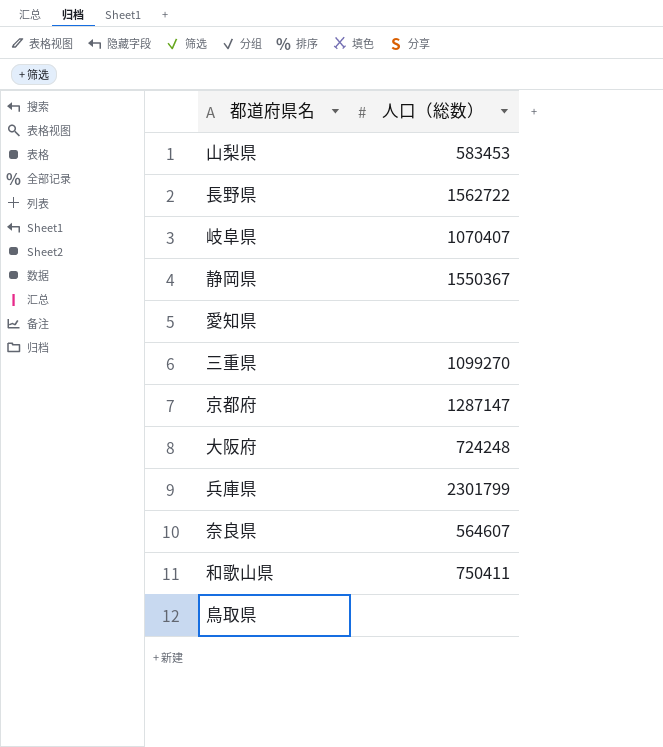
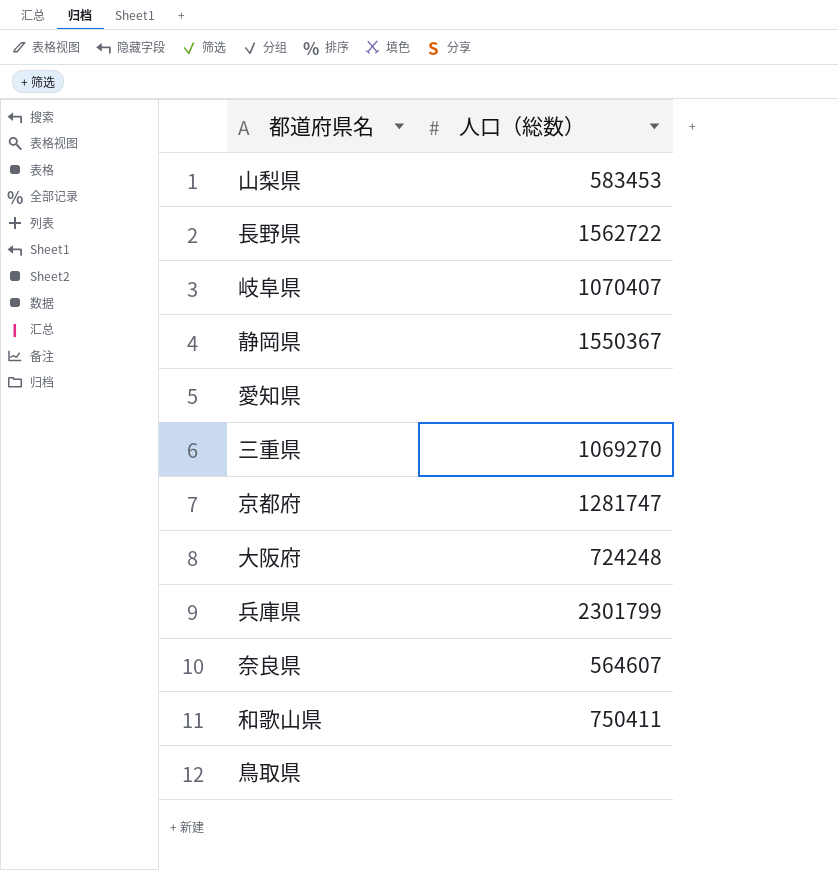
三重県 | 人口（総数）: 1099270 -> 1069270
京都府 | 人口（総数）: 1287147 -> 1281747

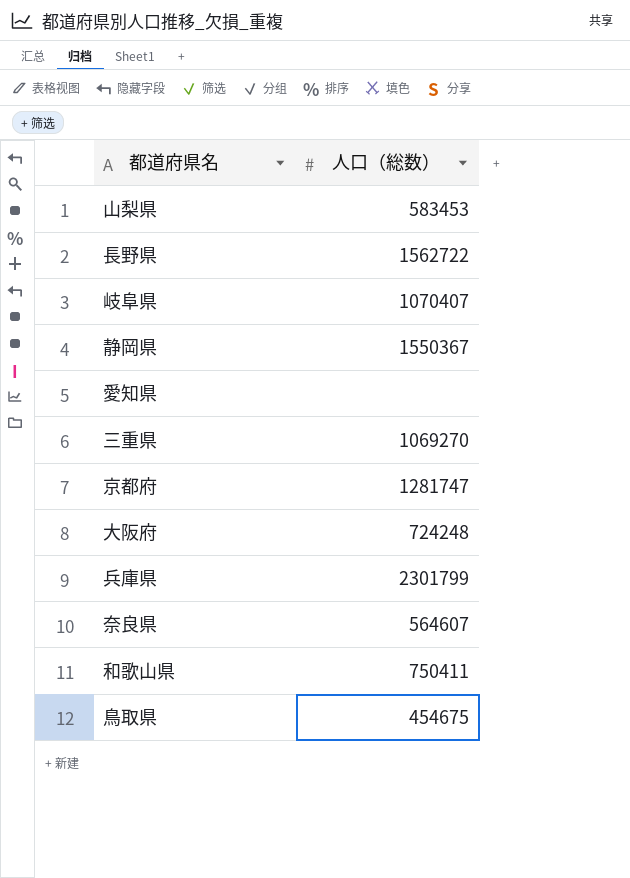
鳥取県 | 人口（総数）: none -> 454675

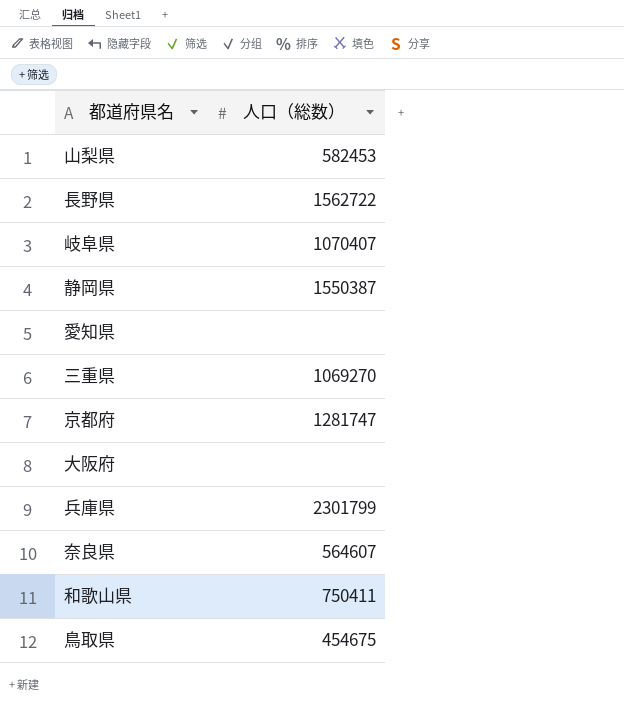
山梨県 | 人口（総数）: 583453 -> 582453
静岡県 | 人口（総数）: 1550367 -> 1550387
大阪府 | 人口（総数）: 724248 -> none

